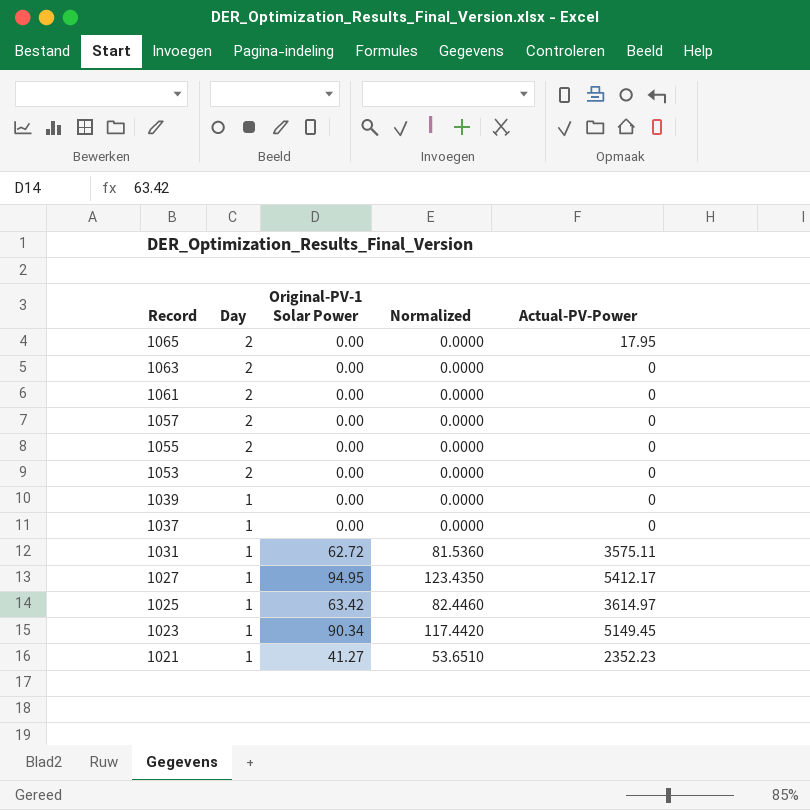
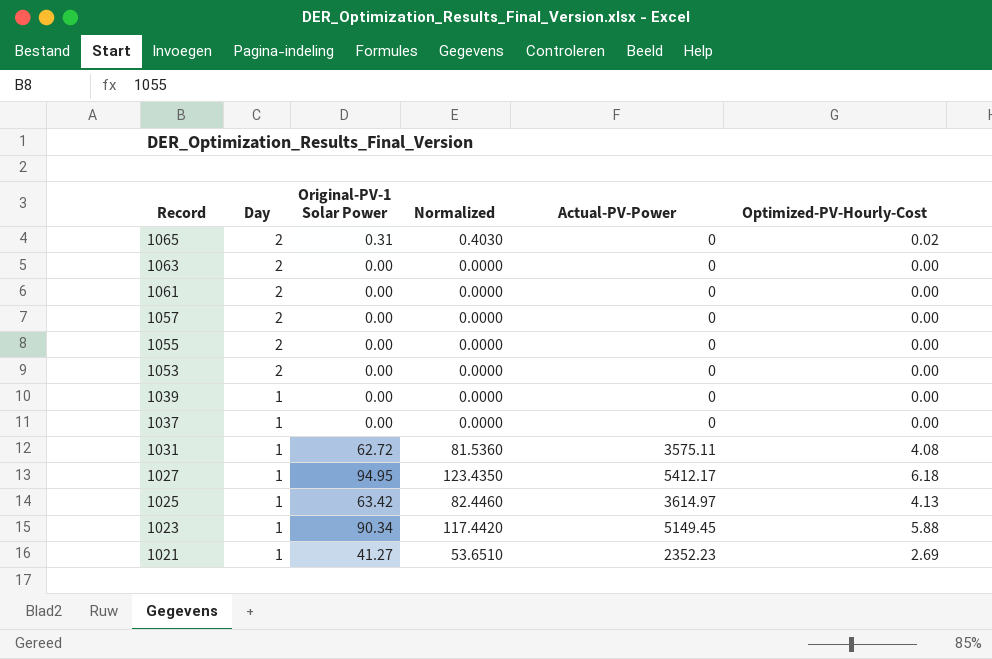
column Optimized-PV-Hourly-Cost | position: none -> 6
1065 | Original-PV-1 Solar Power: 0.00 -> 0.31
1065 | Normalized: 0.0000 -> 0.4030
1065 | Actual-PV-Power: 17.95 -> 0

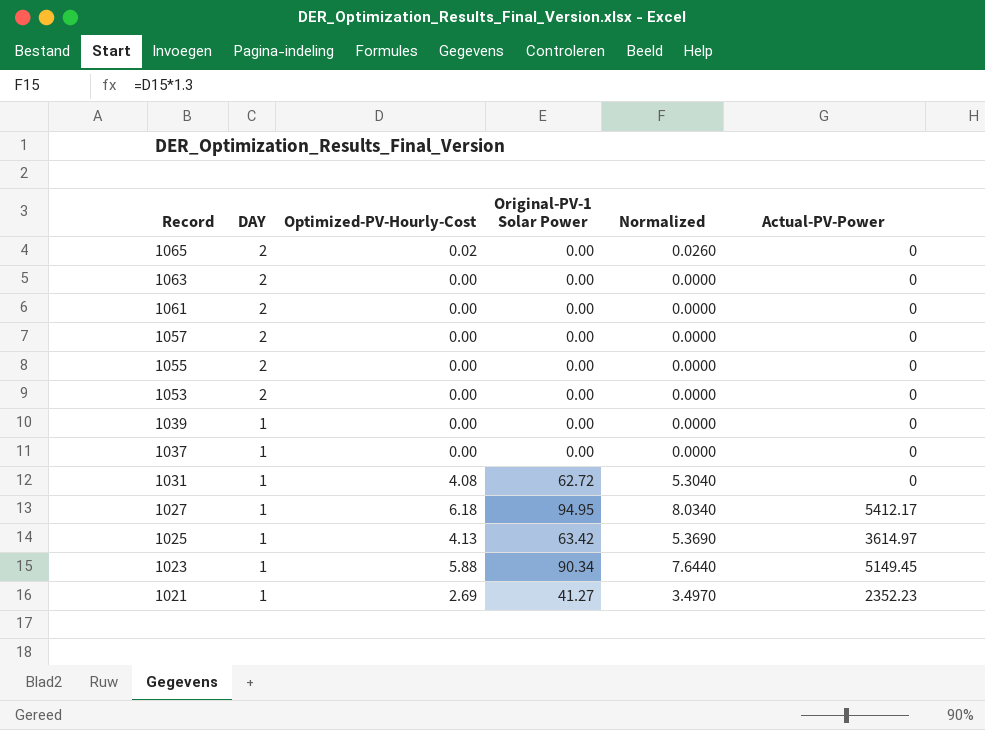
column name: Day -> DAY
column Optimized-PV-Hourly-Cost | position: 6 -> 3
column Normalized | formula: [Original-PV-1 Solar Power] * 1.3 -> [Optimized-PV-Hourly-Cost] * 1.3
1065 | Original-PV-1 Solar Power: 0.31 -> 0.00
1031 | Actual-PV-Power: 3575.11 -> 0

